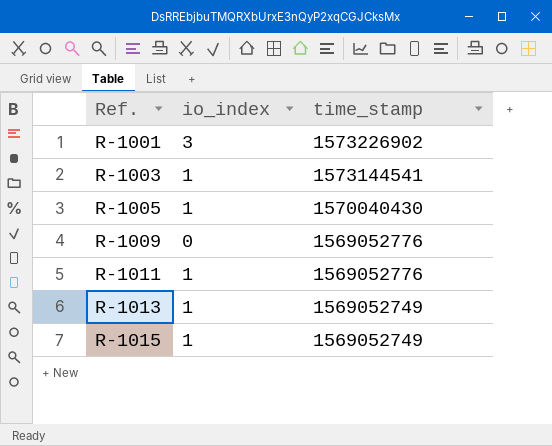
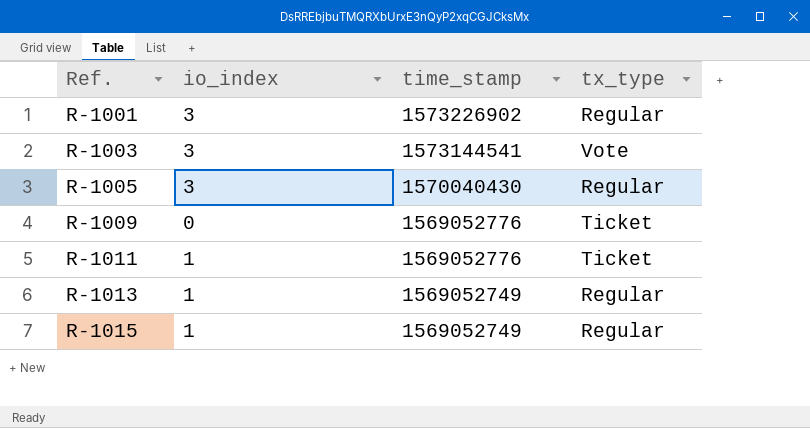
column tx_type | position: none -> 4
R-1003 | io_index: 1 -> 3
R-1005 | io_index: 1 -> 3

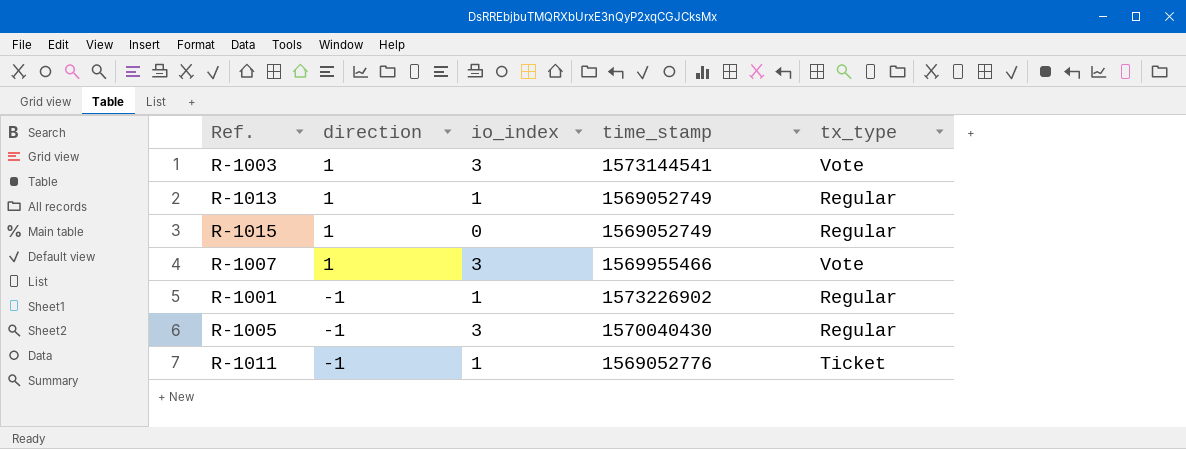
row order: Ref. ascending -> direction descending
column direction | position: none -> 2
row R-1009: 0 | 1569052776 | Ticket -> none
R-1015 | io_index: 1 -> 0
row R-1007: none -> 1 | 3 | 1569955466 | Vote
R-1001 | io_index: 3 -> 1

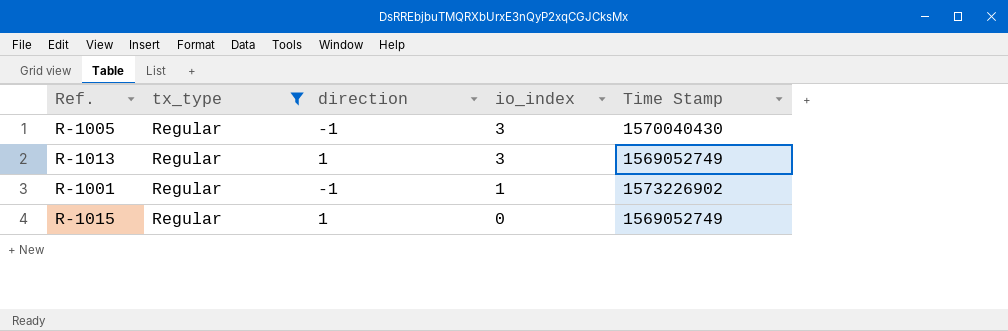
filter: none -> tx_type = Regular
row order: direction descending -> io_index descending
column tx_type | position: 5 -> 2
column name: time_stamp -> Time Stamp
R-1013 | io_index: 1 -> 3

